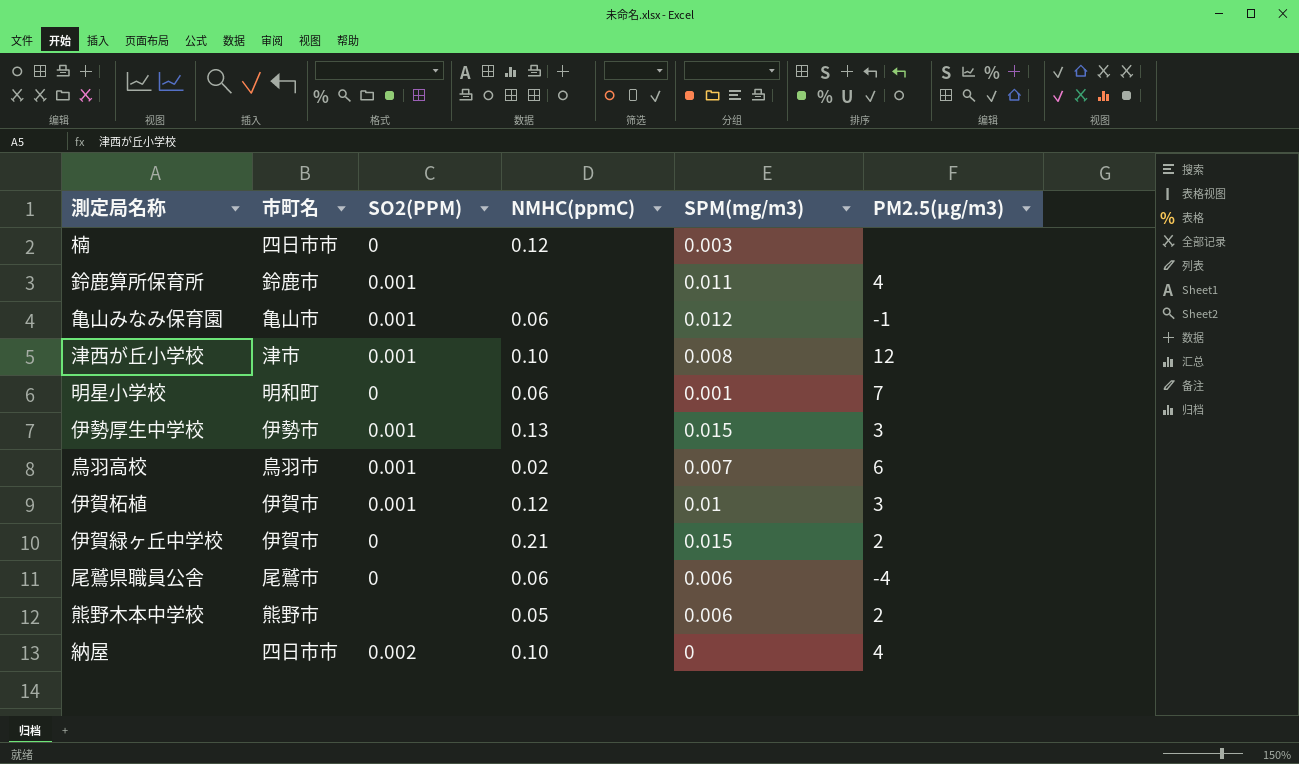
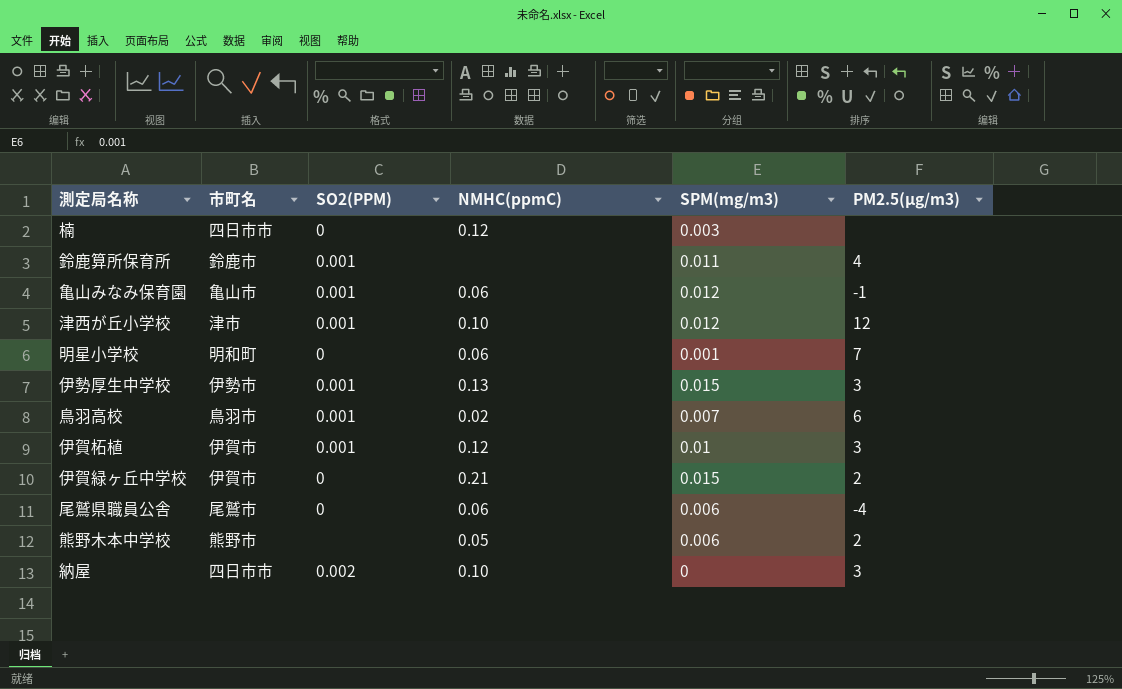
津西が丘小学校 | SPM(mg/m3): 0.008 -> 0.012
納屋 | PM2.5(μg/m3): 4 -> 3

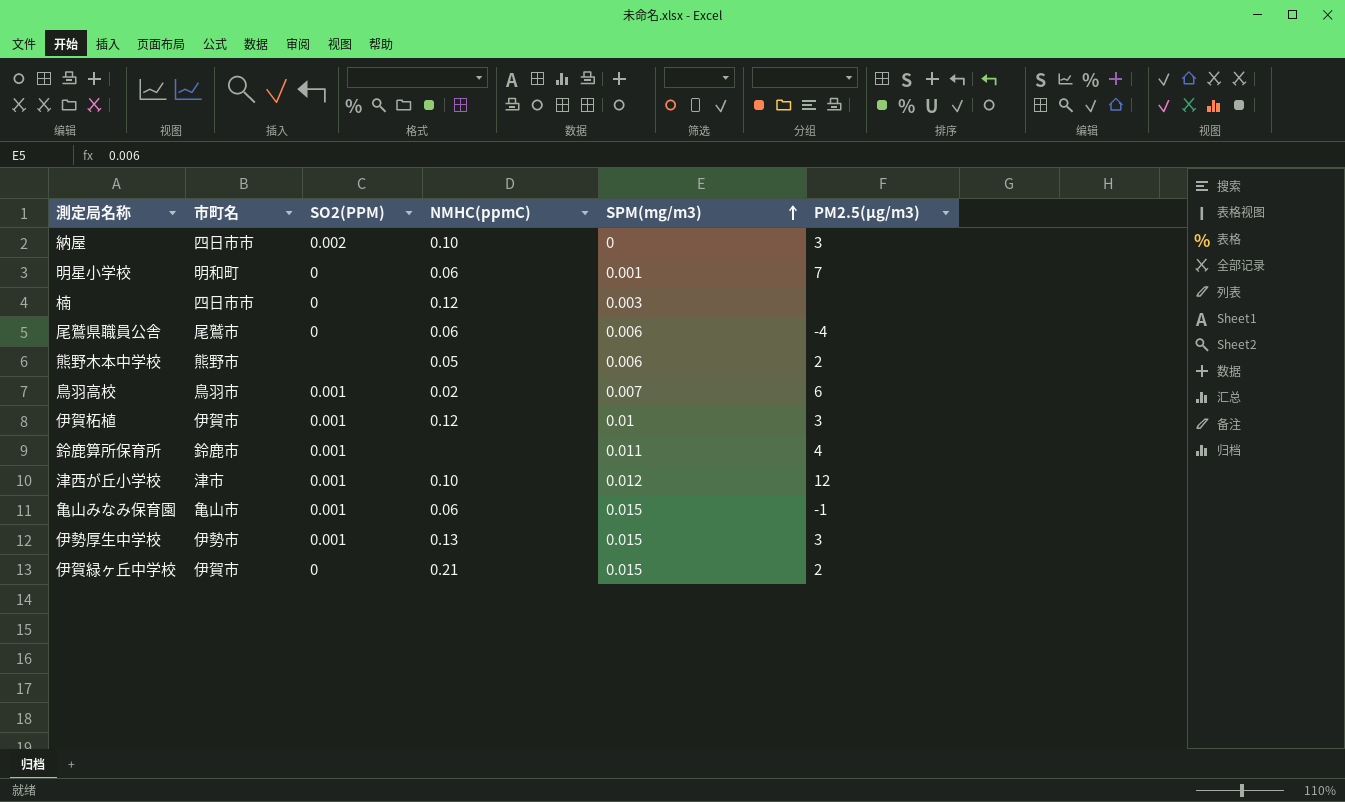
row order: none -> SPM(mg/m3) ascending
亀山みなみ保育園 | SPM(mg/m3): 0.012 -> 0.015

